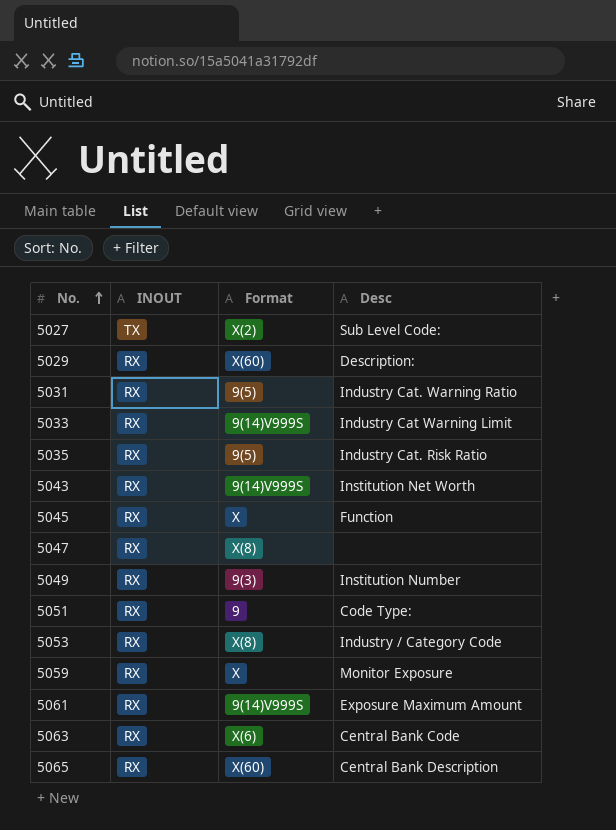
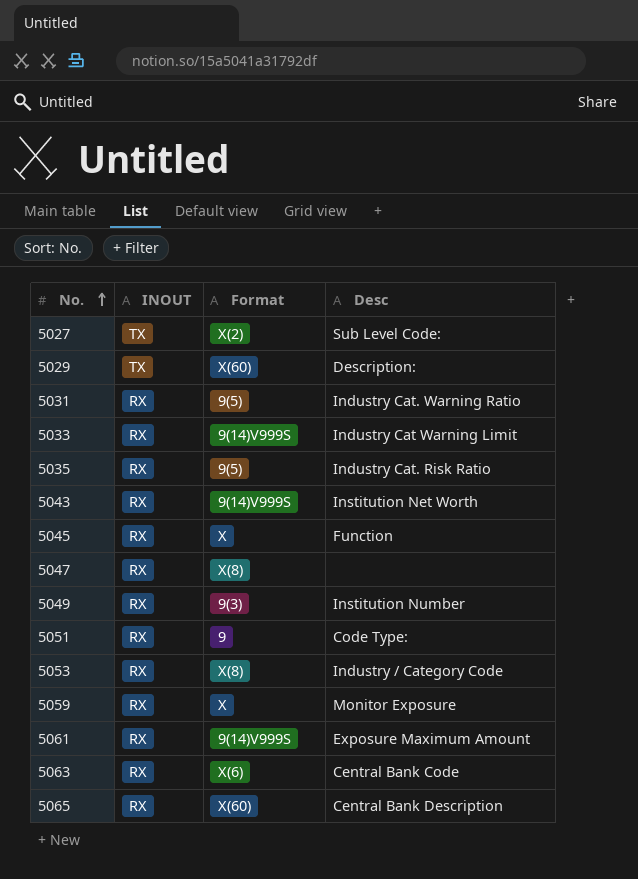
5029 | INOUT: RX -> TX

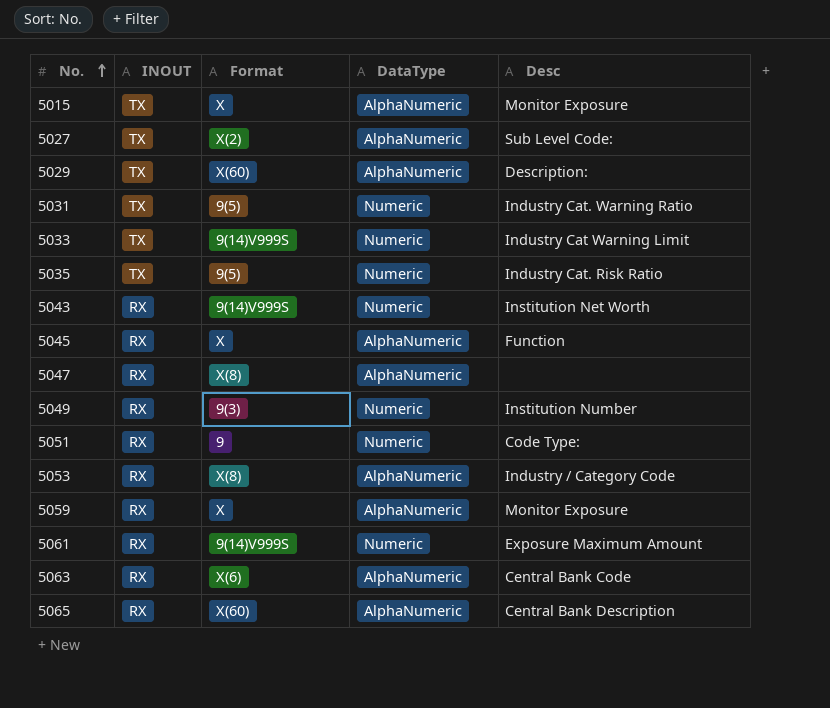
column DataType | position: none -> 4
row 5015: none -> TX | X | AlphaNumeric | Monitor Exposure
5031 | INOUT: RX -> TX
5033 | INOUT: RX -> TX
5035 | INOUT: RX -> TX

